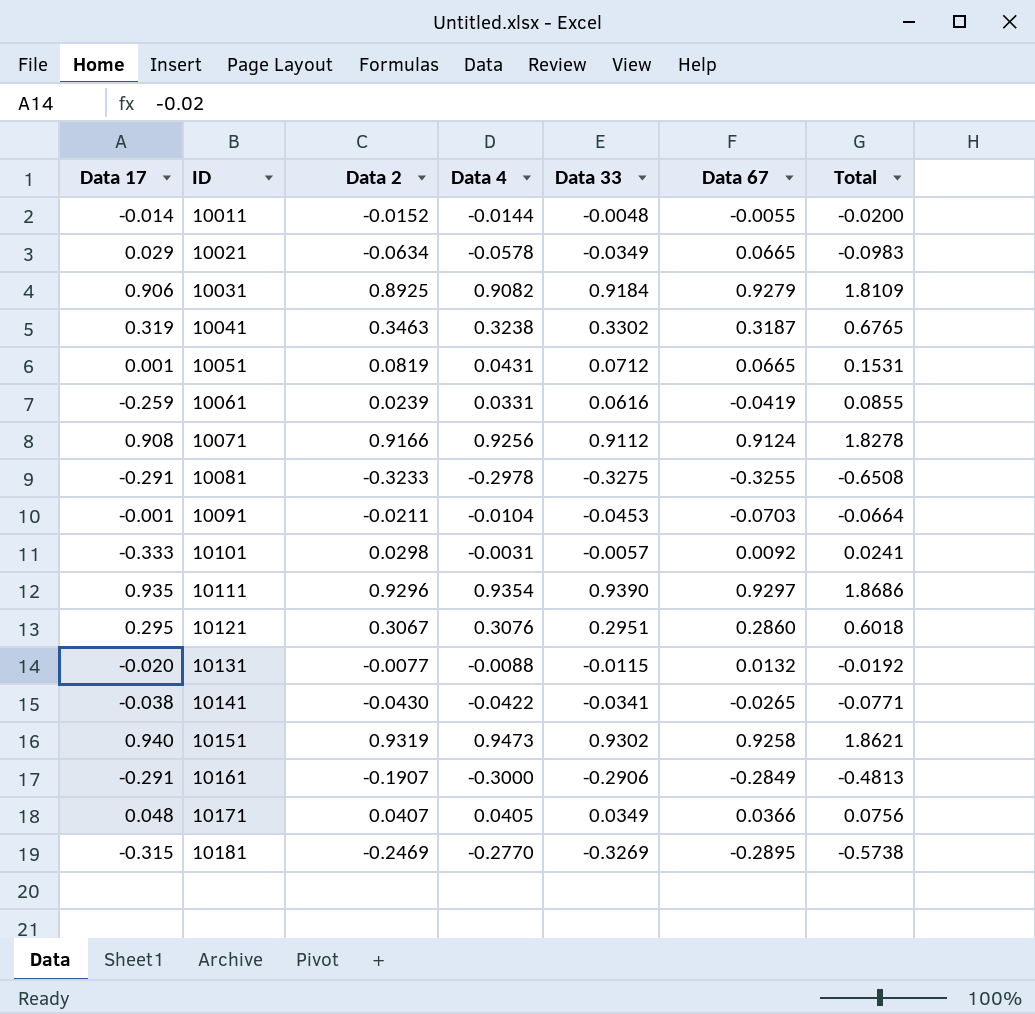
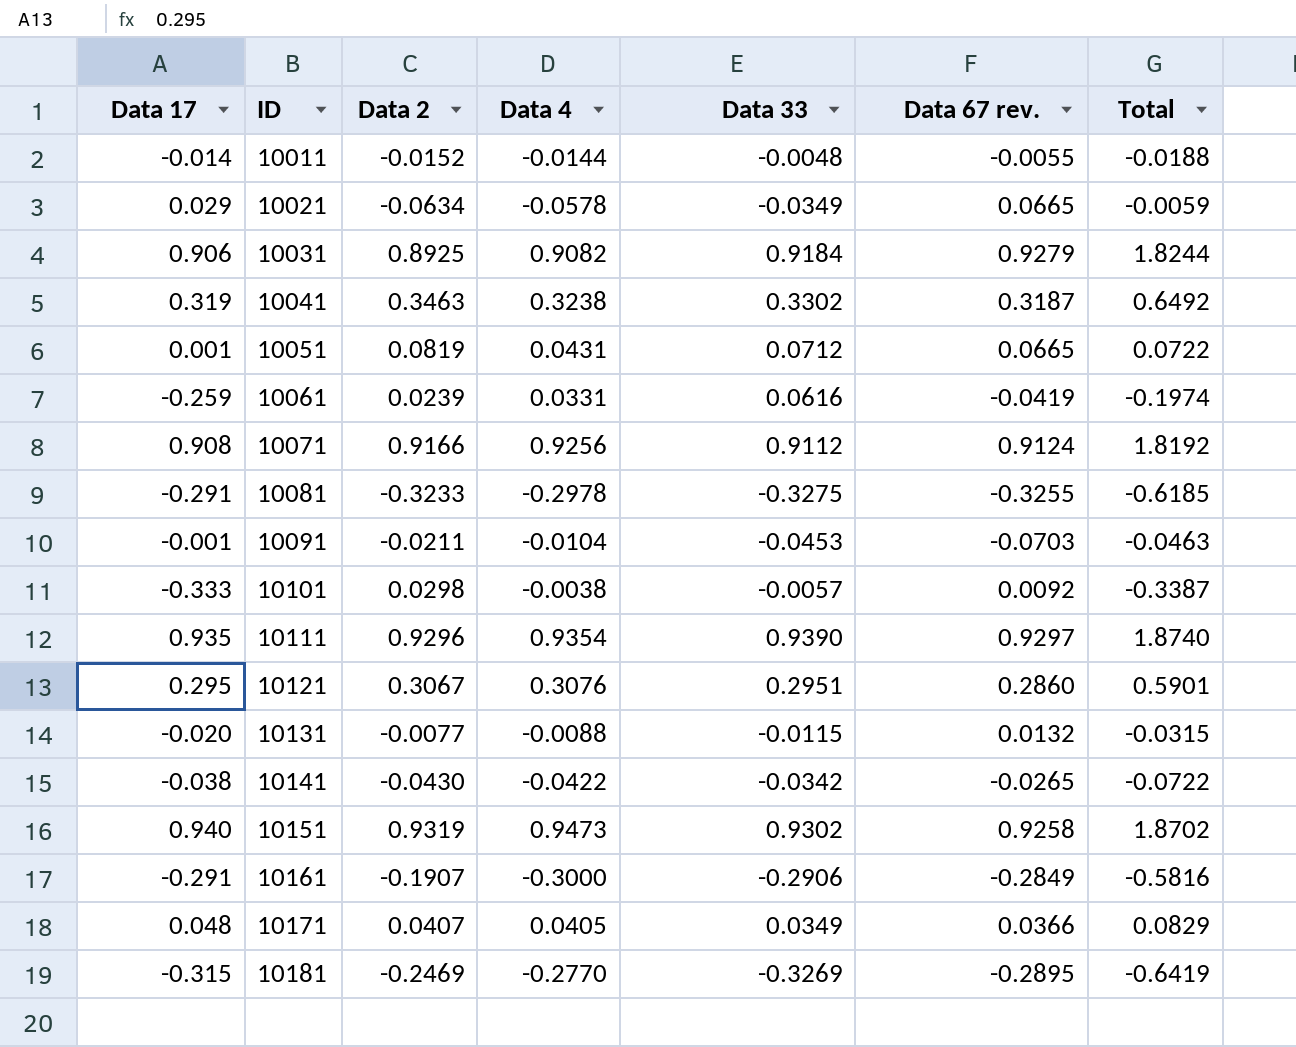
column name: Data 67 -> Data 67 rev.
column Total | formula: [Data 2] + [Data 33] -> [Data 17] + [Data 33]
10101 | Data 4: -0.0031 -> -0.0038
10141 | Data 33: -0.0341 -> -0.0342

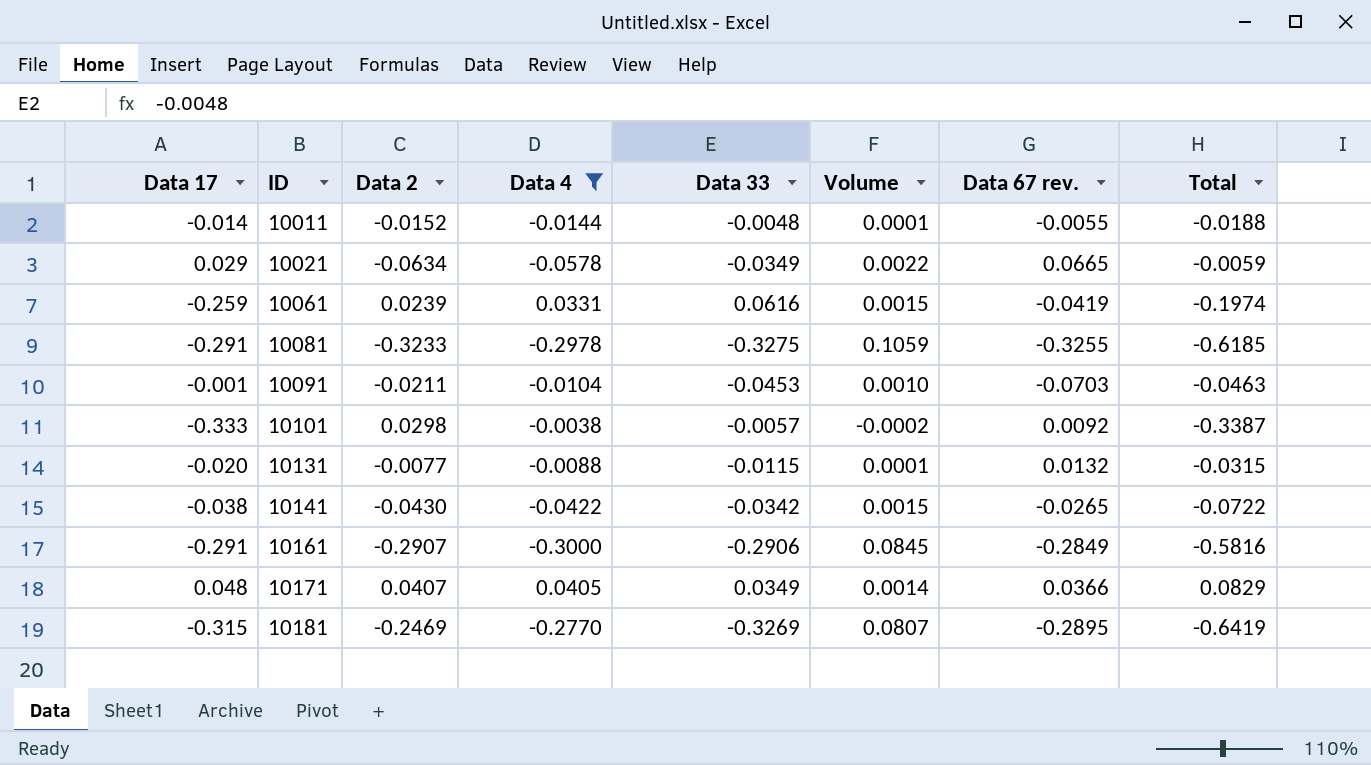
filter: none -> Data 4 <= 0.0405
column Volume | formula: none -> [Data 2] * [Data 33]
10161 | Data 2: -0.1907 -> -0.2907

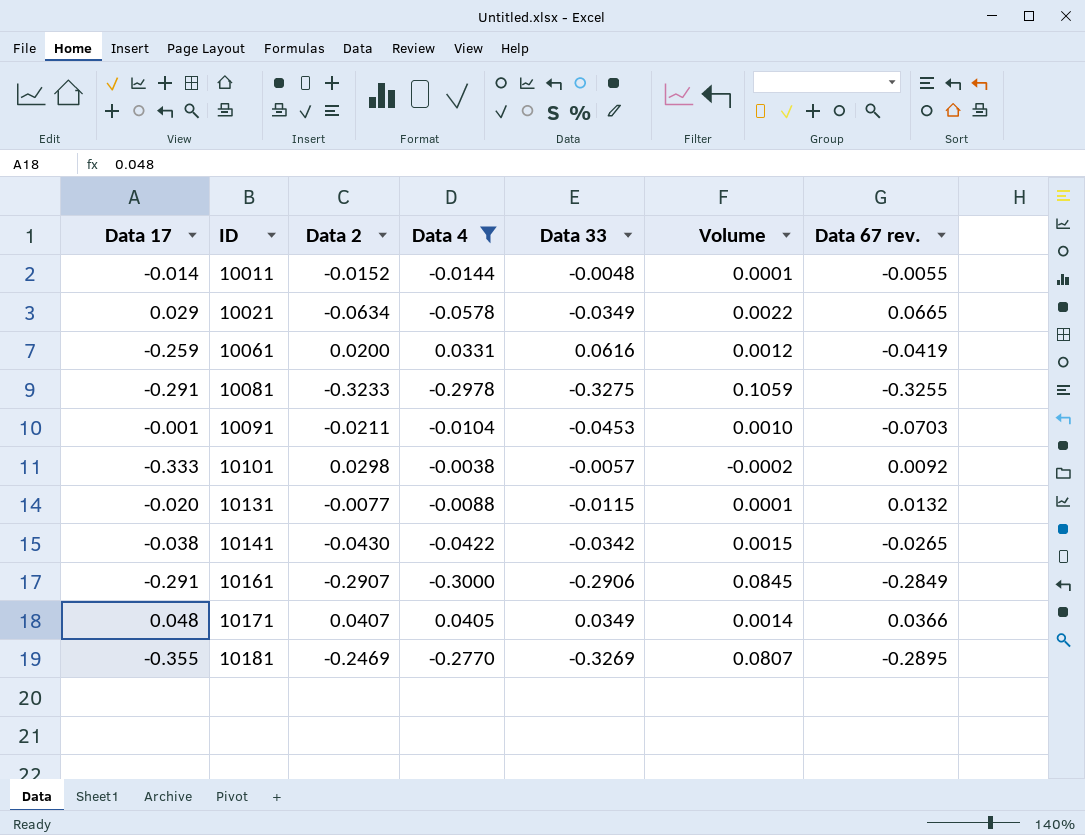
column Total | formula: [Data 17] + [Data 33] -> none
10061 | Data 2: 0.0239 -> 0.0200
10061 | Volume: 0.0015 -> 0.0012
10181 | Data 17: -0.315 -> -0.355

